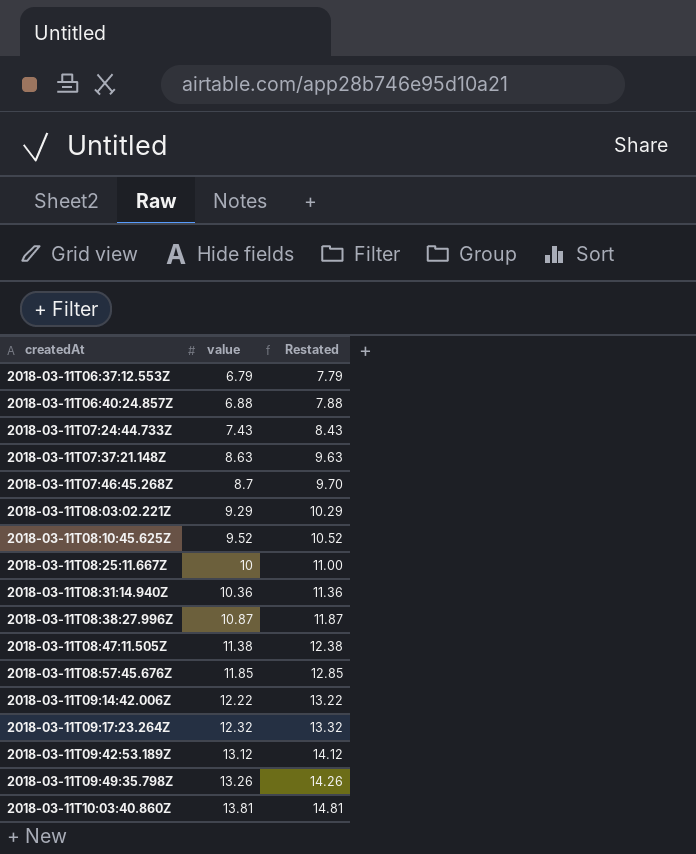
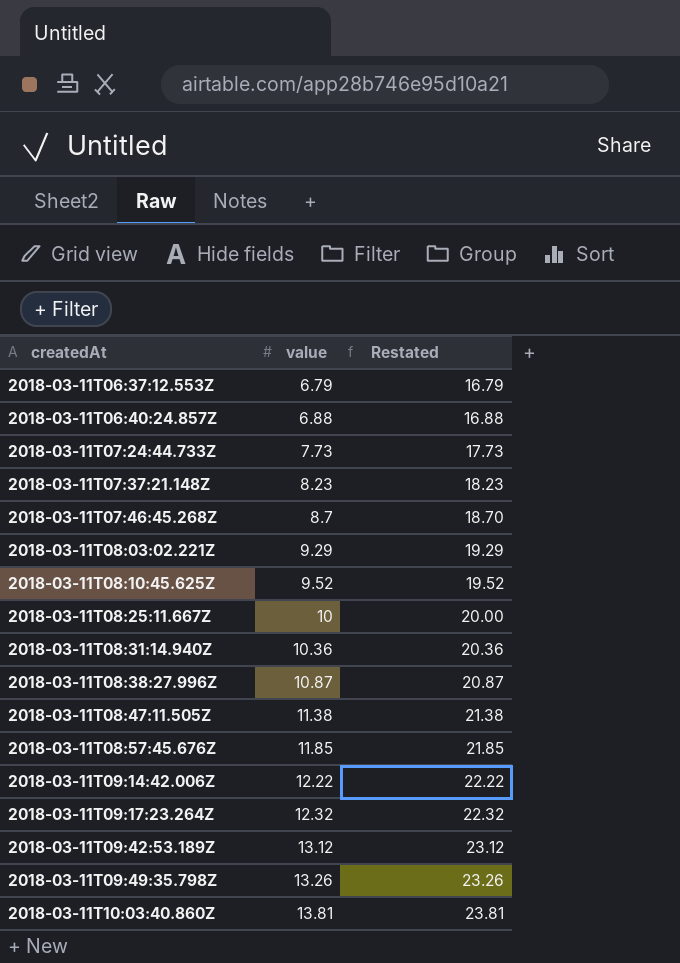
column Restated | formula: [value] + 1 -> [value] + 10
2018-03-11T07:24:44.733Z | value: 7.43 -> 7.73
2018-03-11T07:37:21.148Z | value: 8.63 -> 8.23

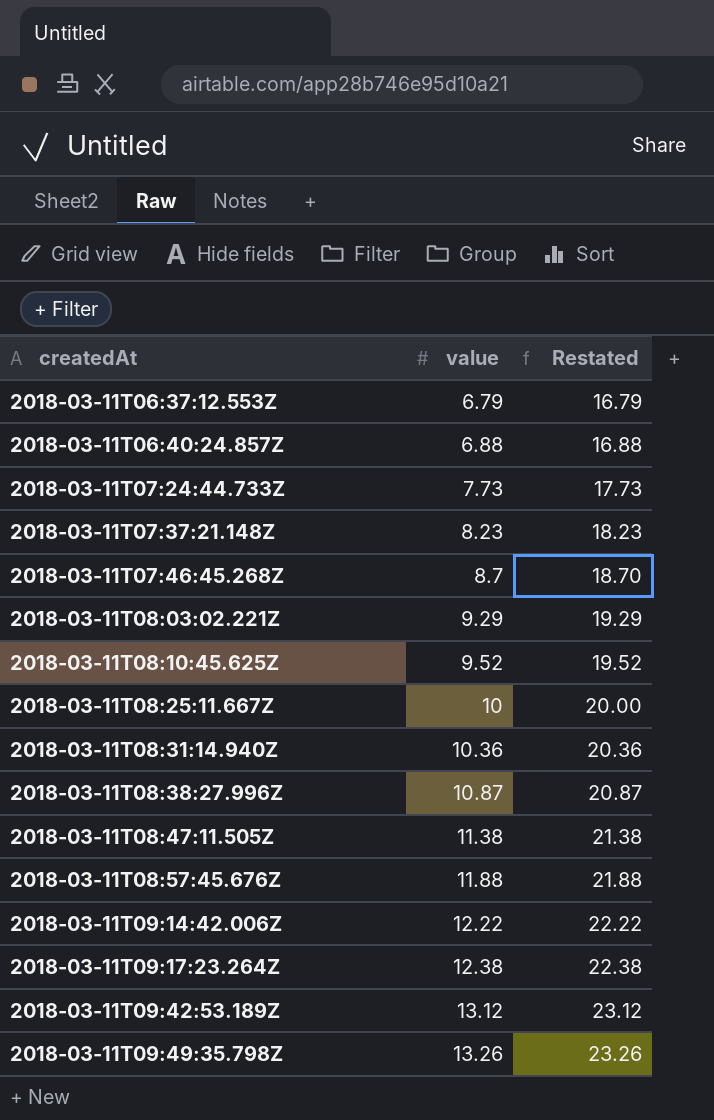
row 2018-03-11T10:03:40.860Z: 13.81 | 23.81 -> none
2018-03-11T08:57:45.676Z | value: 11.85 -> 11.88
2018-03-11T08:57:45.676Z | Restated: 21.85 -> 21.88
2018-03-11T09:17:23.264Z | value: 12.32 -> 12.38
2018-03-11T09:17:23.264Z | Restated: 22.32 -> 22.38

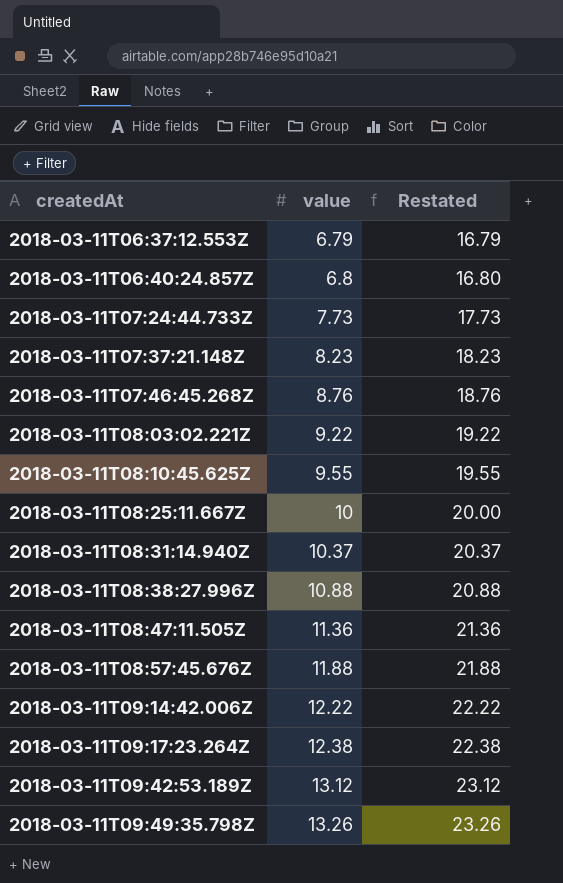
2018-03-11T06:40:24.857Z | value: 6.88 -> 6.8
2018-03-11T06:40:24.857Z | Restated: 16.88 -> 16.80
2018-03-11T07:46:45.268Z | value: 8.7 -> 8.76
2018-03-11T07:46:45.268Z | Restated: 18.70 -> 18.76
2018-03-11T08:03:02.221Z | value: 9.29 -> 9.22
2018-03-11T08:03:02.221Z | Restated: 19.29 -> 19.22
2018-03-11T08:10:45.625Z | value: 9.52 -> 9.55
2018-03-11T08:10:45.625Z | Restated: 19.52 -> 19.55
2018-03-11T08:31:14.940Z | value: 10.36 -> 10.37
2018-03-11T08:31:14.940Z | Restated: 20.36 -> 20.37
2018-03-11T08:38:27.996Z | value: 10.87 -> 10.88
2018-03-11T08:38:27.996Z | Restated: 20.87 -> 20.88
2018-03-11T08:47:11.505Z | value: 11.38 -> 11.36
2018-03-11T08:47:11.505Z | Restated: 21.38 -> 21.36

